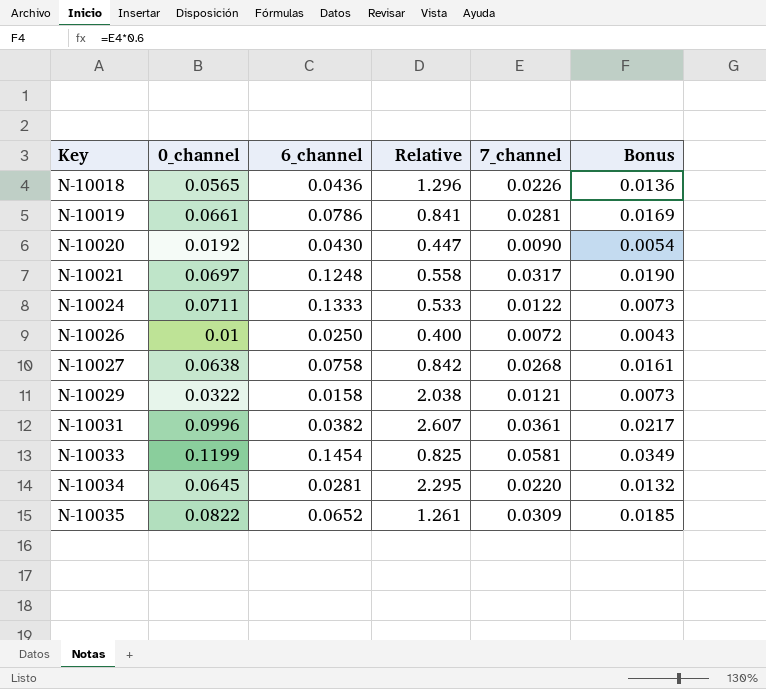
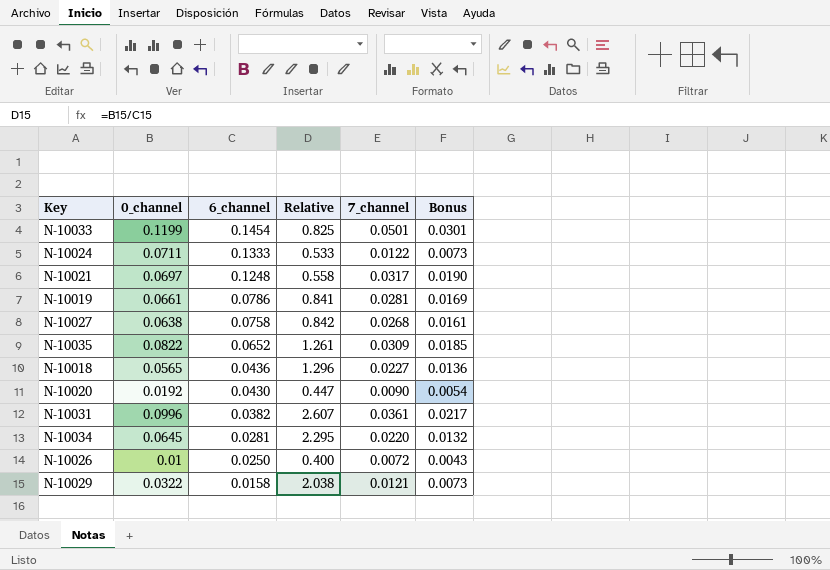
row order: Key ascending -> 6_channel descending
N-10033 | 7_channel: 0.0581 -> 0.0501
N-10033 | Bonus: 0.0349 -> 0.0301
N-10018 | 7_channel: 0.0226 -> 0.0227

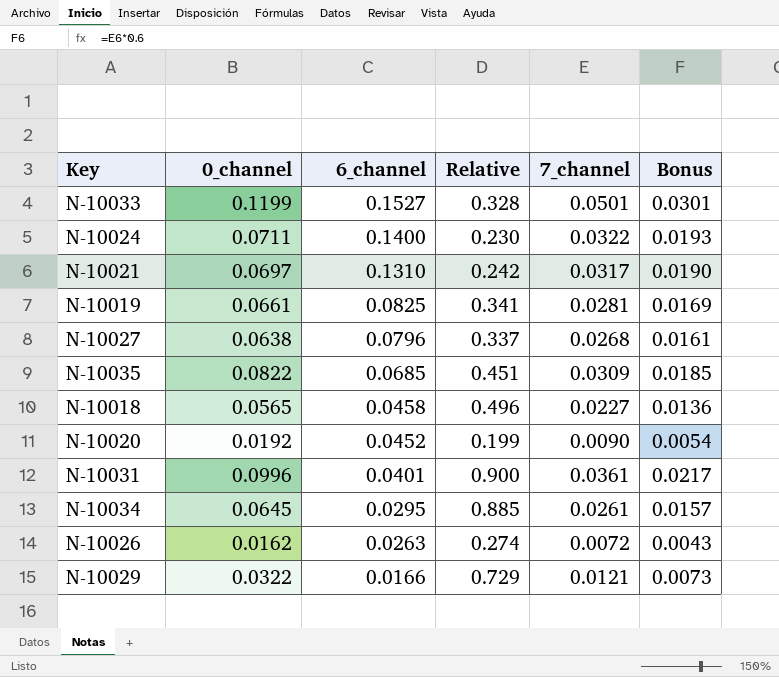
column Relative | formula: [0_channel] / [6_channel] -> [7_channel] / [6_channel]
N-10033 | 6_channel: 0.1454 -> 0.1527
N-10024 | 6_channel: 0.1333 -> 0.1400
N-10024 | 7_channel: 0.0122 -> 0.0322
N-10024 | Bonus: 0.0073 -> 0.0193
N-10021 | 6_channel: 0.1248 -> 0.1310
N-10019 | 6_channel: 0.0786 -> 0.0825
N-10027 | 6_channel: 0.0758 -> 0.0796
N-10035 | 6_channel: 0.0652 -> 0.0685
N-10018 | 6_channel: 0.0436 -> 0.0458
N-10020 | 6_channel: 0.0430 -> 0.0452
N-10031 | 6_channel: 0.0382 -> 0.0401
N-10034 | 6_channel: 0.0281 -> 0.0295
N-10034 | 7_channel: 0.0220 -> 0.0261
N-10034 | Bonus: 0.0132 -> 0.0157
N-10026 | 0_channel: 0.01 -> 0.0162
N-10026 | 6_channel: 0.0250 -> 0.0263
N-10029 | 6_channel: 0.0158 -> 0.0166

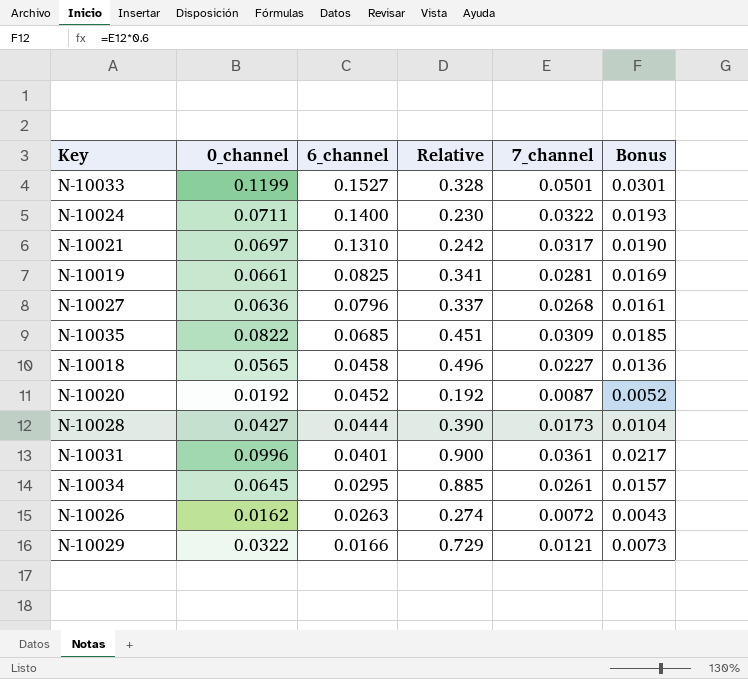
N-10027 | 0_channel: 0.0638 -> 0.0636
N-10020 | Relative: 0.199 -> 0.192
N-10020 | 7_channel: 0.0090 -> 0.0087
N-10020 | Bonus: 0.0054 -> 0.0052
row N-10028: none -> 0.0427 | 0.0444 | 0.390 | 0.0173 | 0.0104

